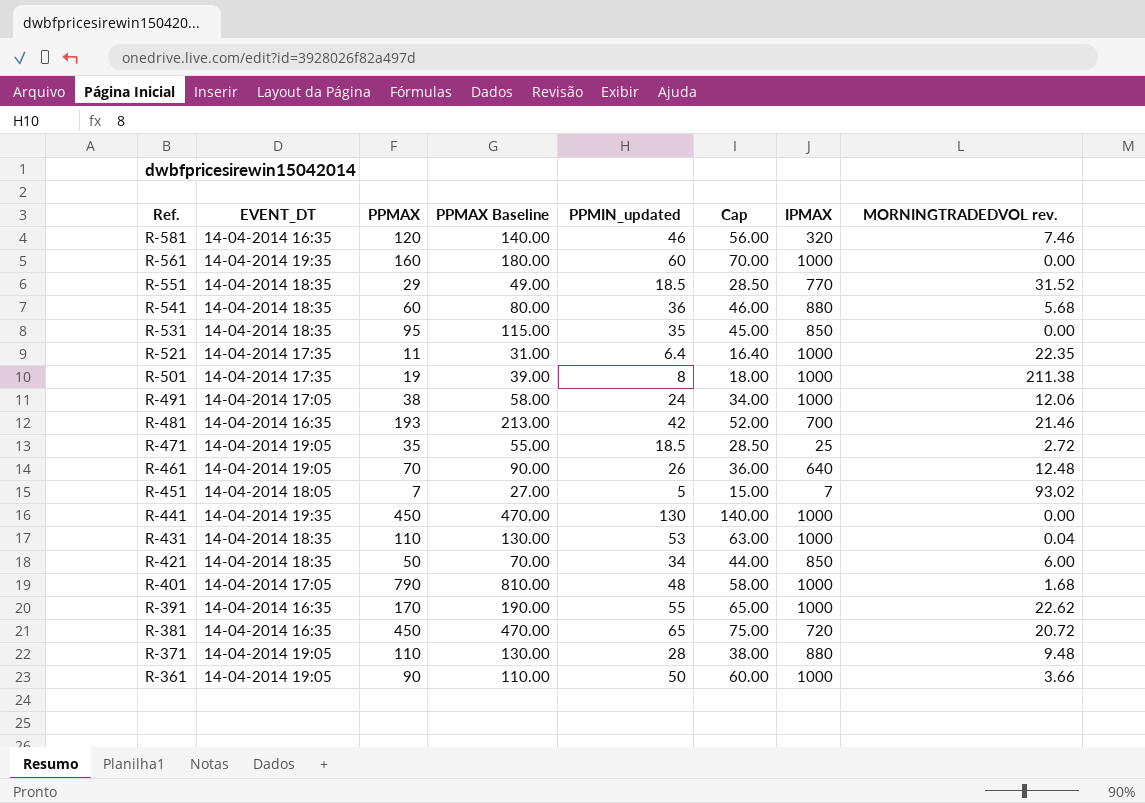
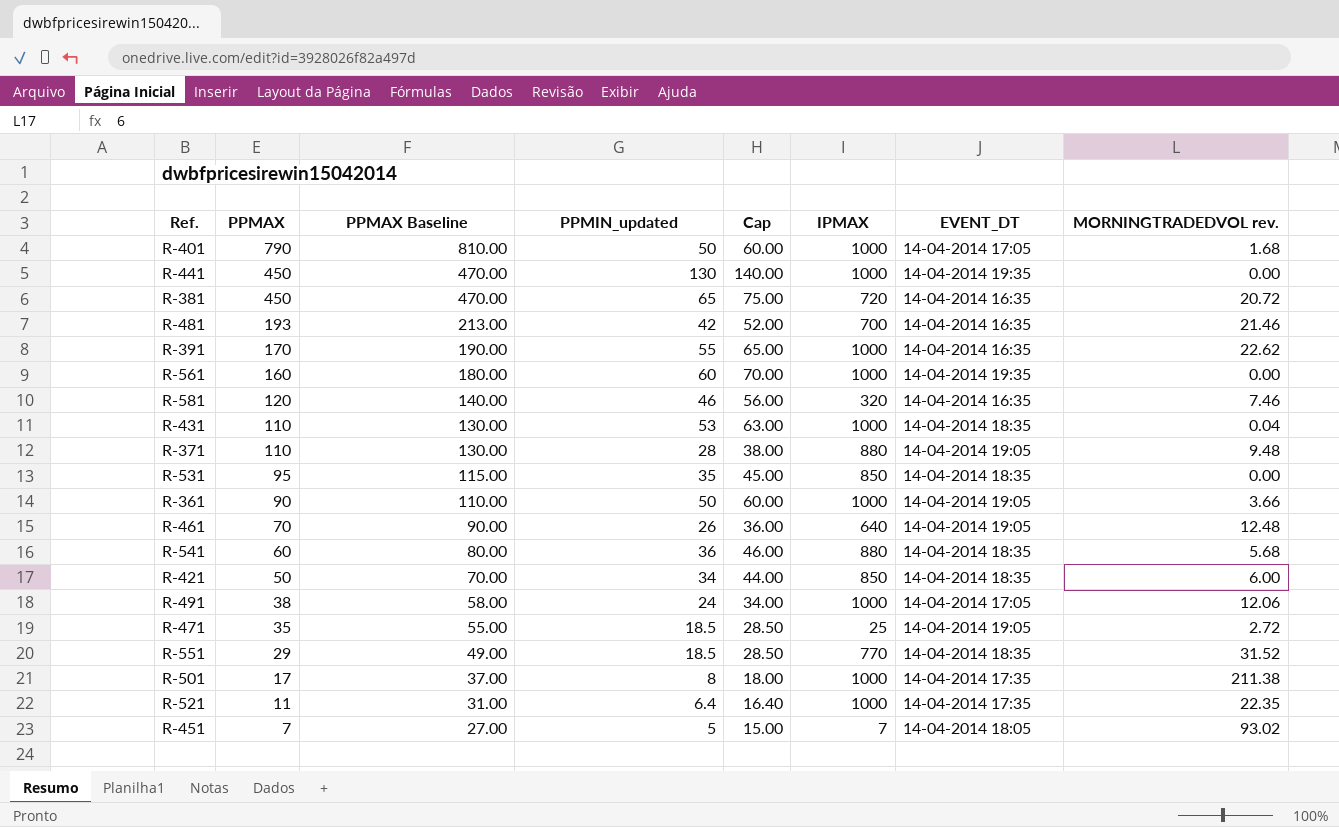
row order: Ref. descending -> PPMAX descending
column EVENT_DT | position: 2 -> 7
R-401 | PPMIN_updated: 48 -> 50
R-401 | Cap: 58.00 -> 60.00
R-501 | PPMAX: 19 -> 17
R-501 | PPMAX Baseline: 39.00 -> 37.00

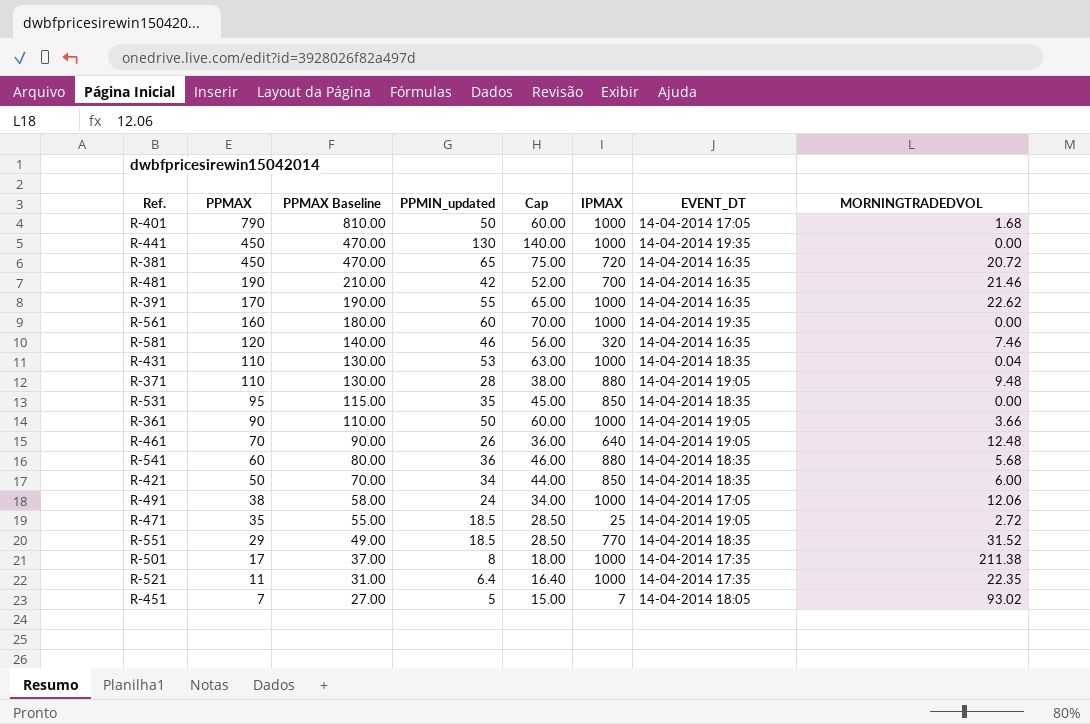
column name: MORNINGTRADEDVOL rev. -> MORNINGTRADEDVOL
R-481 | PPMAX: 193 -> 190
R-481 | PPMAX Baseline: 213.00 -> 210.00

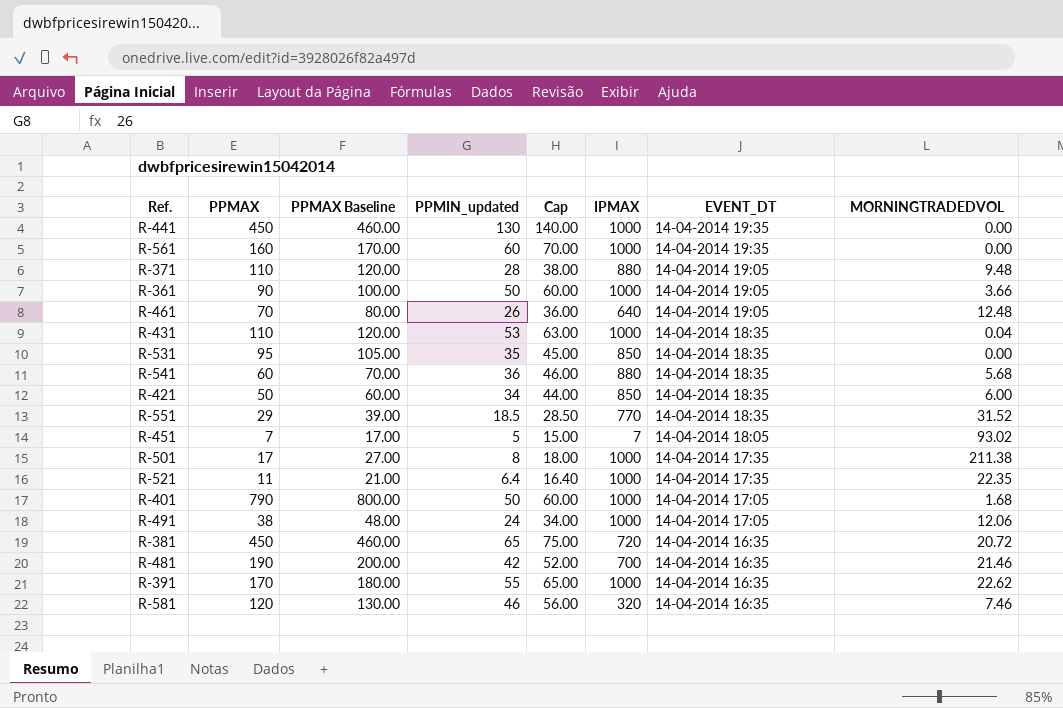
row order: PPMAX descending -> EVENT_DT descending
column PPMAX Baseline | formula: [PPMAX] + 20 -> [PPMAX] + 10
row R-471: 35 | 55.00 | 18.5 | 28.50 | 25 | 14-04-2014 19:05 | 2.72 -> none

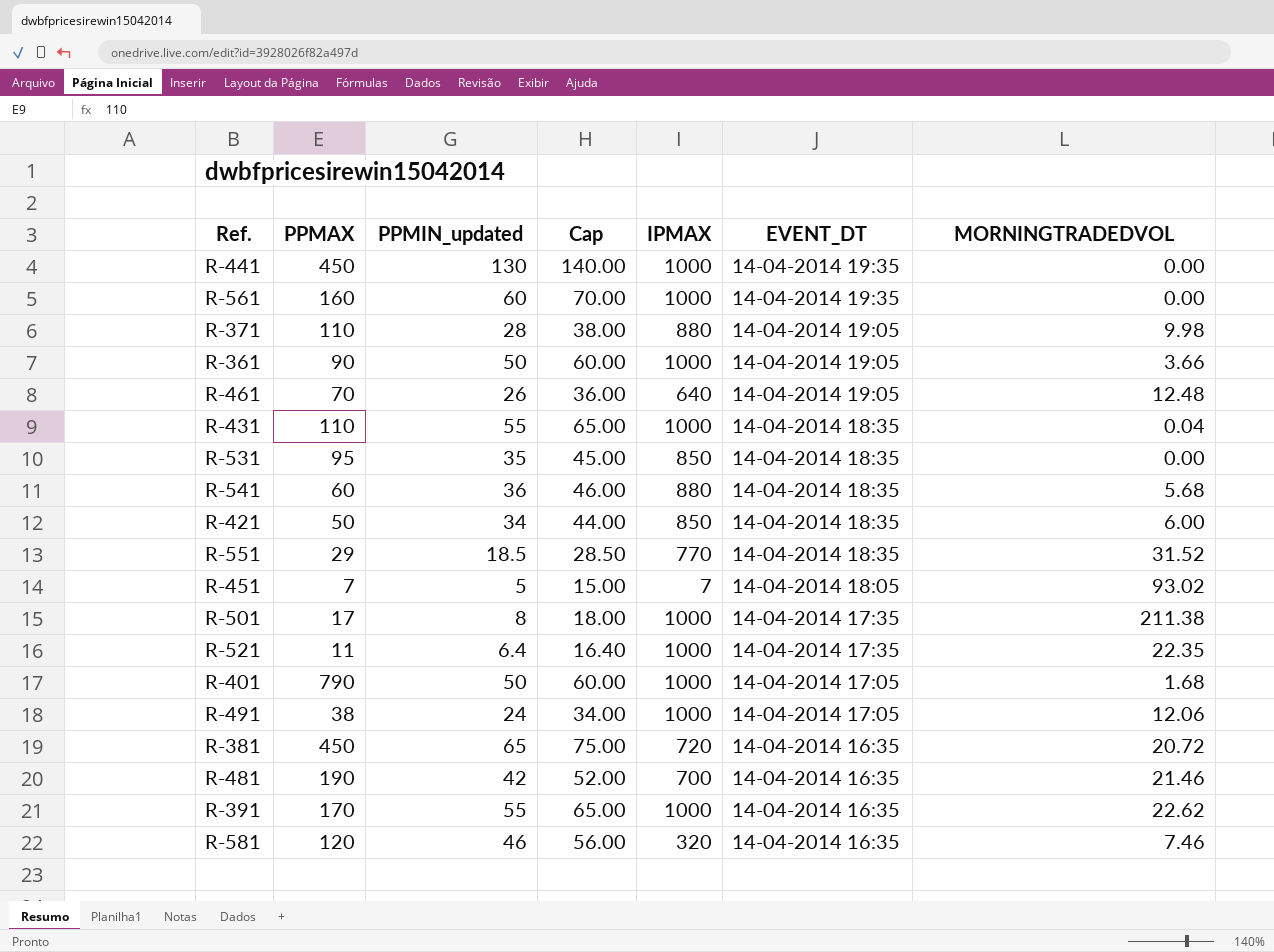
column PPMAX Baseline | formula: [PPMAX] + 10 -> none
R-371 | MORNINGTRADEDVOL: 9.48 -> 9.98
R-431 | PPMIN_updated: 53 -> 55
R-431 | Cap: 63.00 -> 65.00

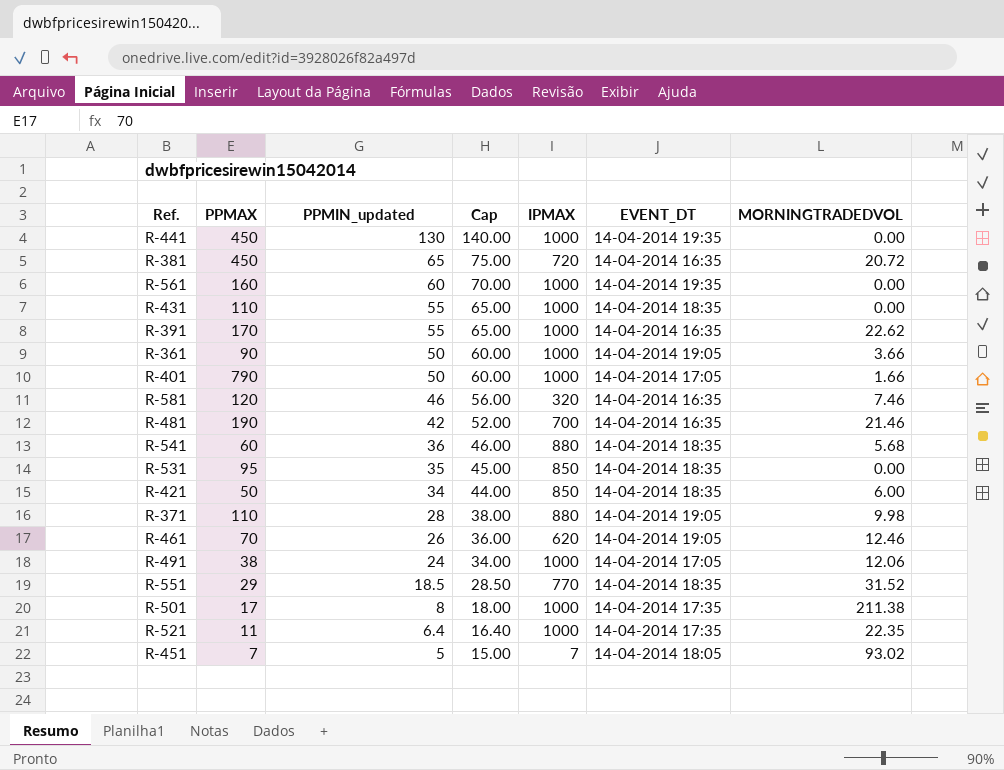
row order: EVENT_DT descending -> PPMIN_updated descending
R-431 | MORNINGTRADEDVOL: 0.04 -> 0.00
R-401 | MORNINGTRADEDVOL: 1.68 -> 1.66
R-461 | IPMAX: 640 -> 620
R-461 | MORNINGTRADEDVOL: 12.48 -> 12.46

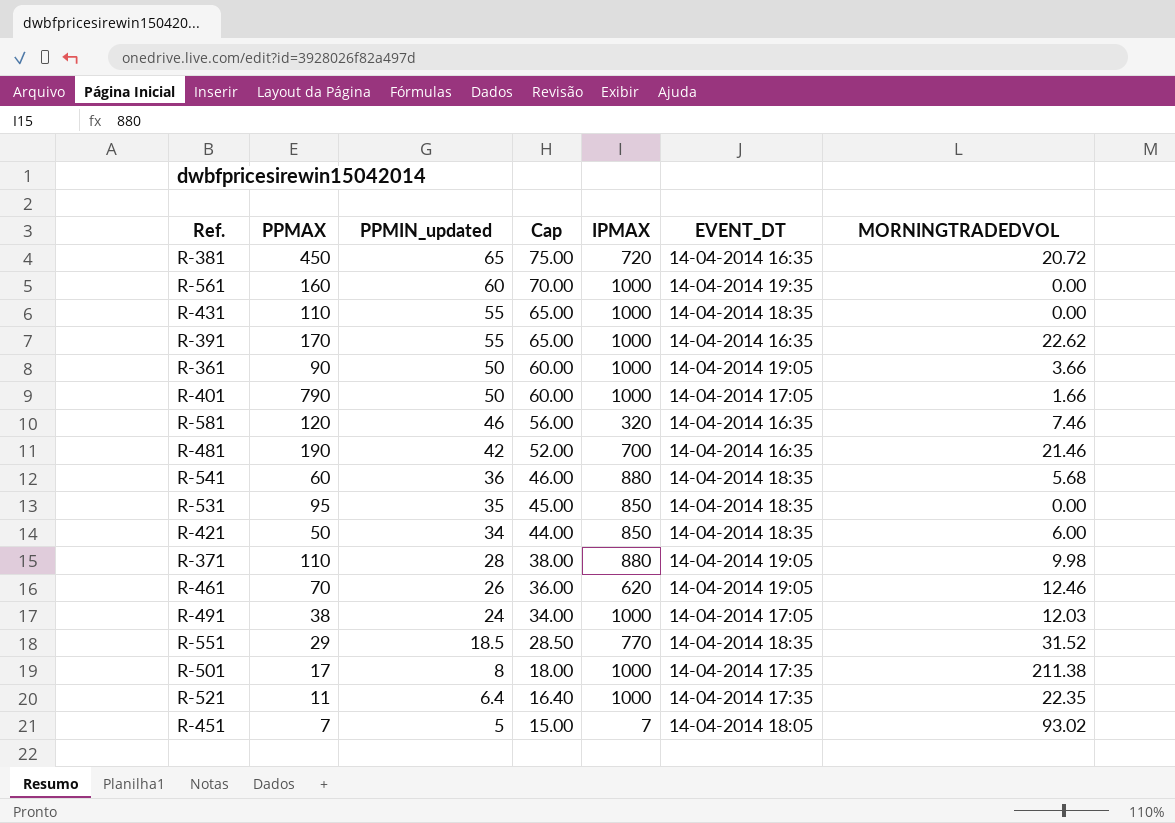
row R-441: 450 | 130 | 140.00 | 1000 | 14-04-2014 19:35 | 0.00 -> none
R-491 | MORNINGTRADEDVOL: 12.06 -> 12.03

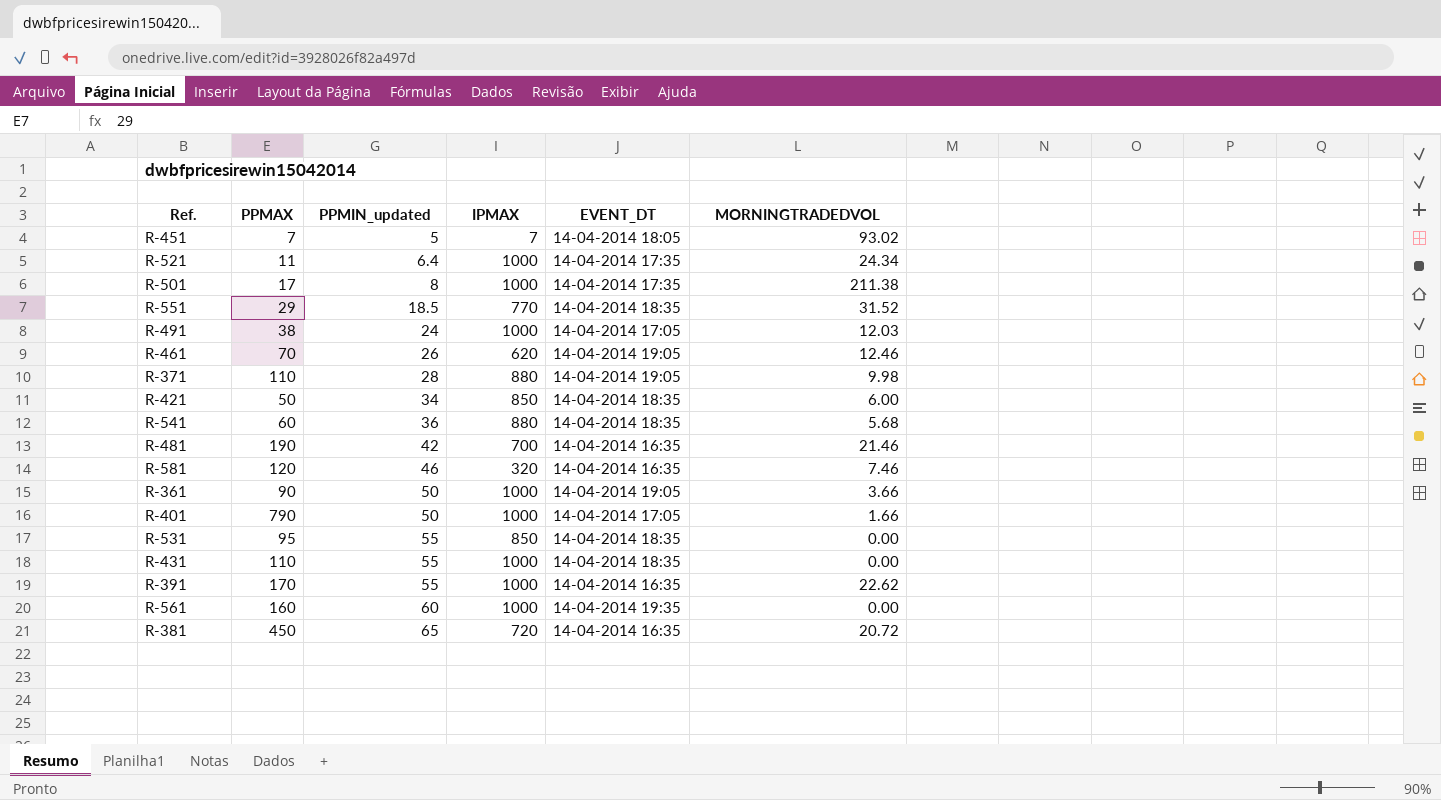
row order: PPMIN_updated descending -> PPMIN_updated ascending
column Cap | formula: [PPMIN_updated] + 10 -> none
R-521 | MORNINGTRADEDVOL: 22.35 -> 24.34
R-531 | PPMIN_updated: 35 -> 55

